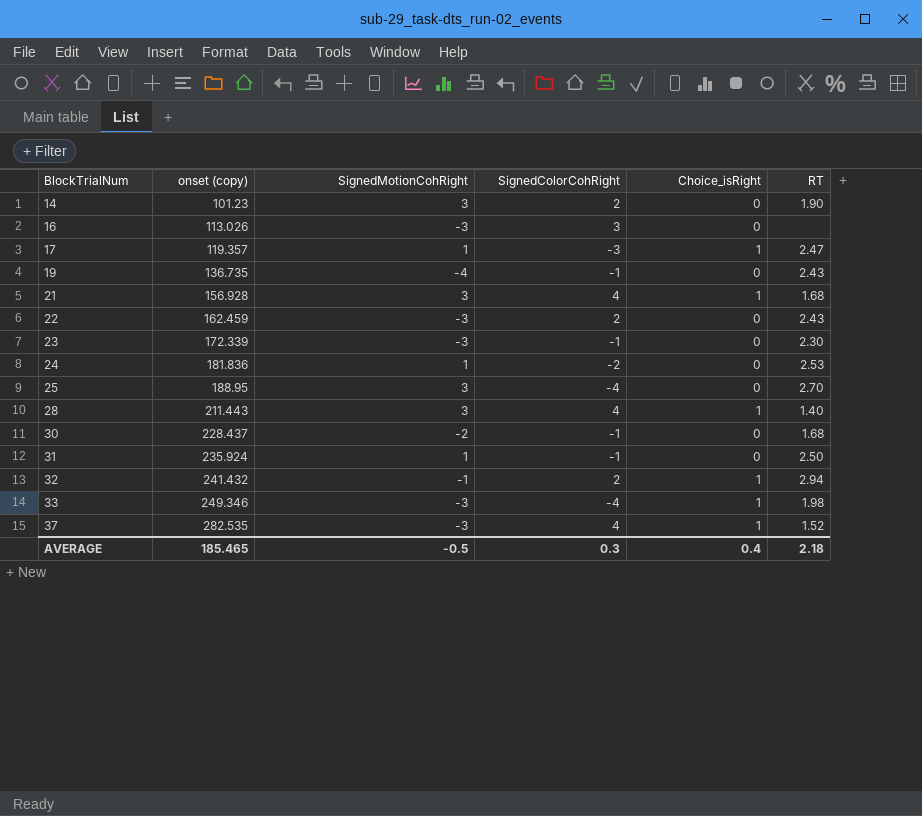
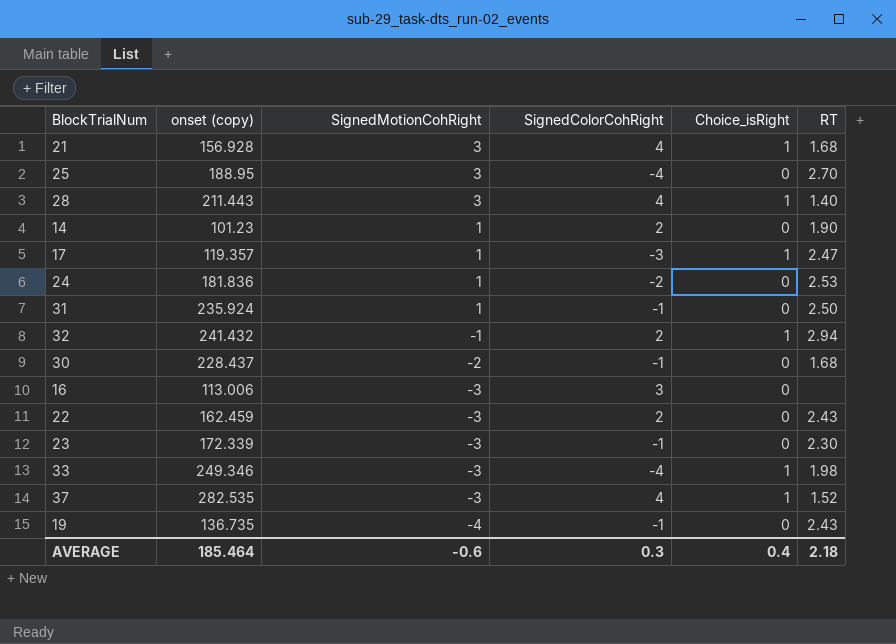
row order: BlockTrialNum ascending -> SignedMotionCohRight descending
14 | SignedMotionCohRight: 3 -> 1
16 | onset (copy): 113.026 -> 113.006
AVERAGE | onset (copy): 185.465 -> 185.464
AVERAGE | SignedMotionCohRight: -0.5 -> -0.6

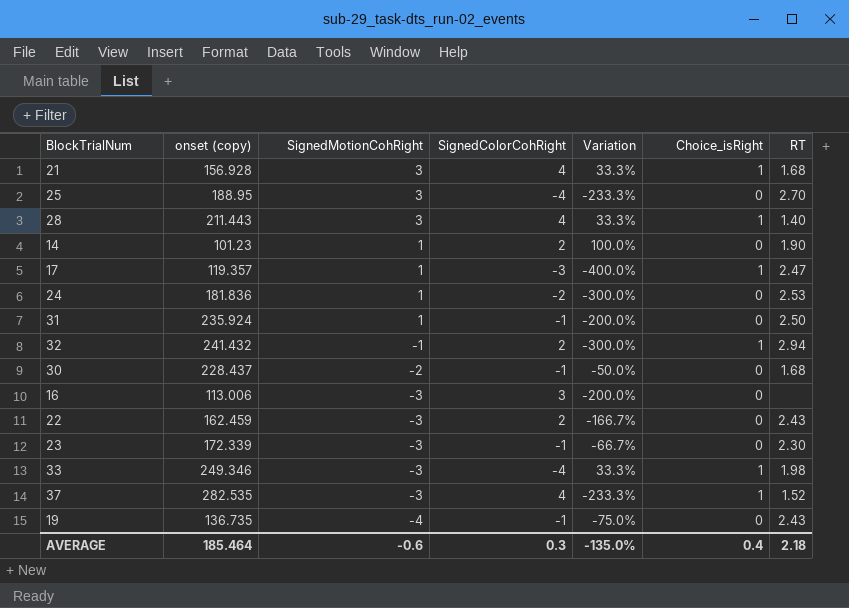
column Variation | formula: none -> ([SignedColorCohRight] - [SignedMotionCohRight]) / [SignedMotionCohRight]

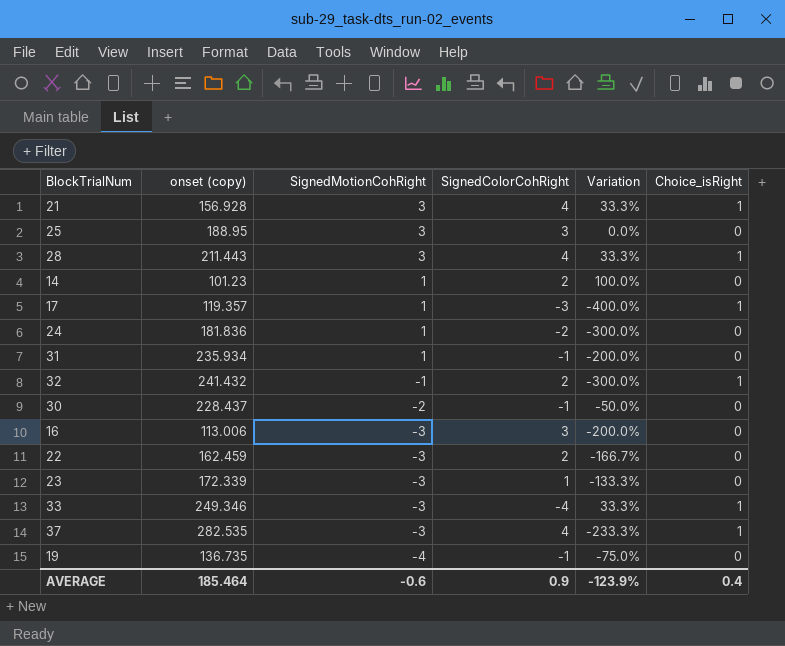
column RT | position: 7 -> none
25 | SignedColorCohRight: -4 -> 3
25 | Variation: -233.3% -> 0.0%
31 | onset (copy): 235.924 -> 235.934
23 | SignedColorCohRight: -1 -> 1
23 | Variation: -66.7% -> -133.3%
AVERAGE | SignedColorCohRight: 0.3 -> 0.9
AVERAGE | Variation: -135.0% -> -123.9%

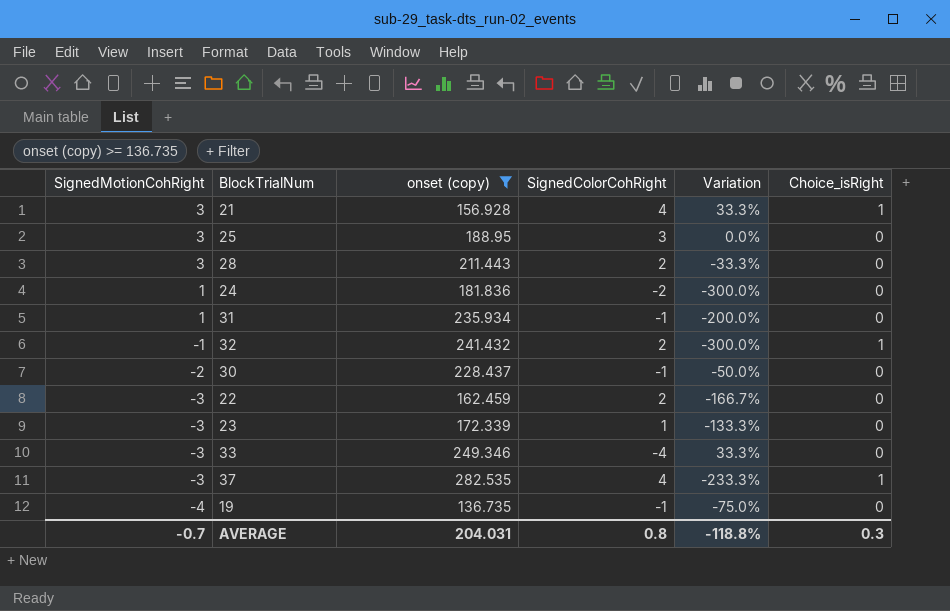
filter: none -> onset (copy) >= 136.735
column SignedMotionCohRight | position: 3 -> 1
28 | SignedColorCohRight: 4 -> 2
28 | Variation: 33.3% -> -33.3%
28 | Choice_isRight: 1 -> 0
33 | Choice_isRight: 1 -> 0
AVERAGE | SignedMotionCohRight: -0.6 -> -0.7
AVERAGE | onset (copy): 185.464 -> 204.031
AVERAGE | SignedColorCohRight: 0.9 -> 0.8
AVERAGE | Variation: -123.9% -> -118.8%
AVERAGE | Choice_isRight: 0.4 -> 0.3

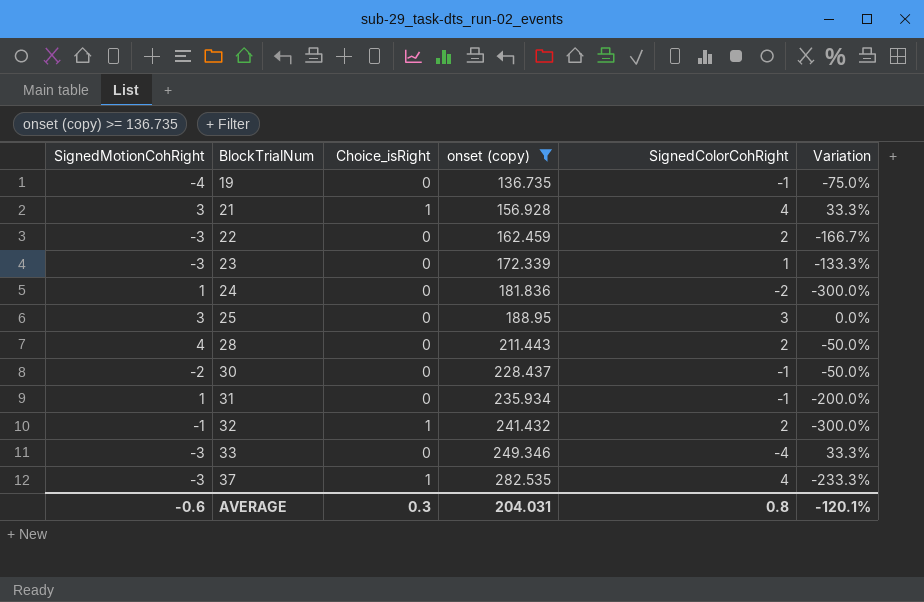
row order: SignedMotionCohRight descending -> BlockTrialNum ascending
column Choice_isRight | position: 6 -> 3
28 | SignedMotionCohRight: 3 -> 4
28 | Variation: -33.3% -> -50.0%
AVERAGE | SignedMotionCohRight: -0.7 -> -0.6
AVERAGE | Variation: -118.8% -> -120.1%

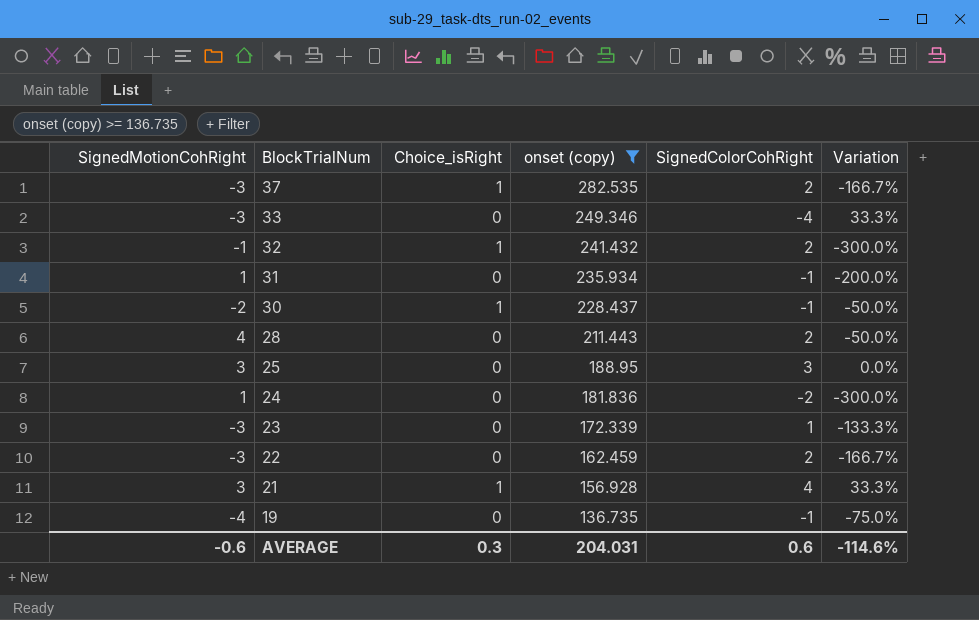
row order: BlockTrialNum ascending -> BlockTrialNum descending
37 | SignedColorCohRight: 4 -> 2
37 | Variation: -233.3% -> -166.7%
30 | Choice_isRight: 0 -> 1
AVERAGE | SignedColorCohRight: 0.8 -> 0.6
AVERAGE | Variation: -120.1% -> -114.6%

